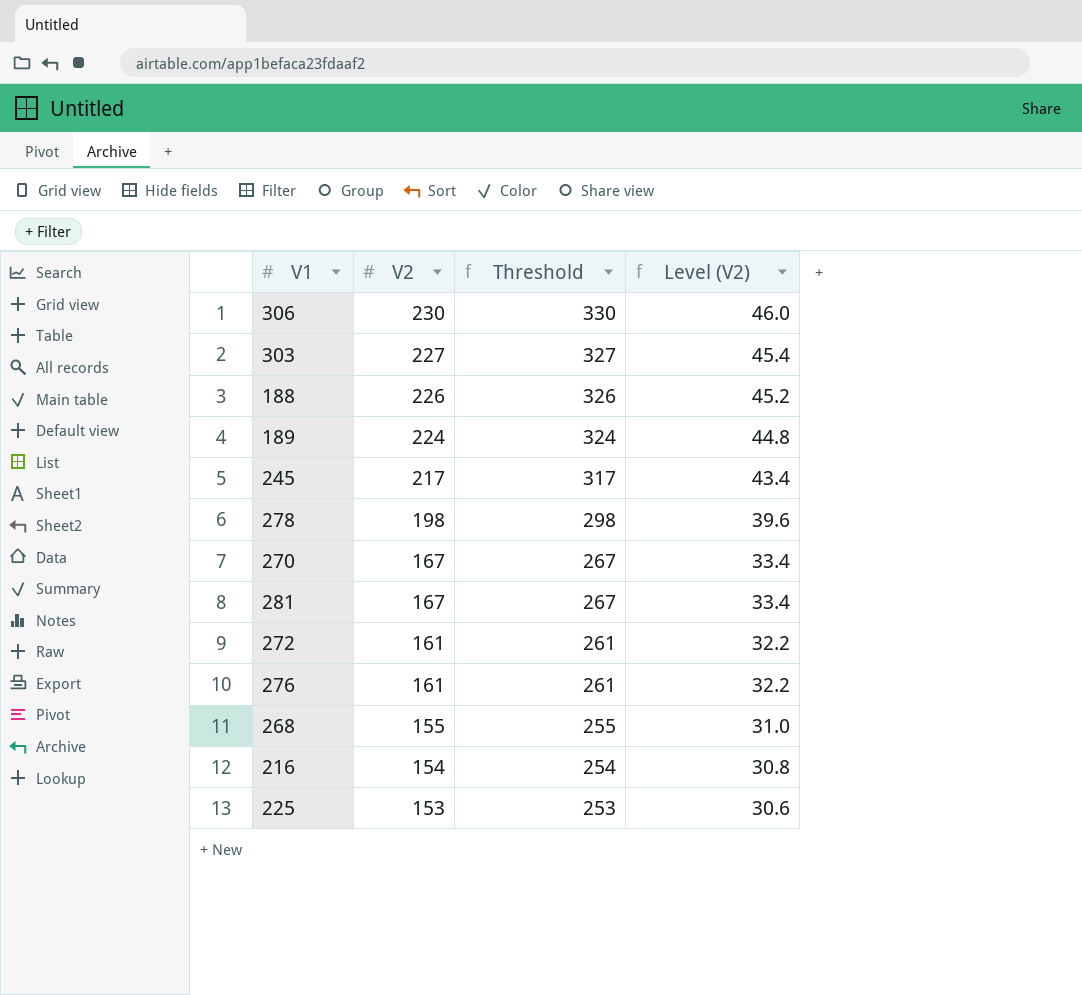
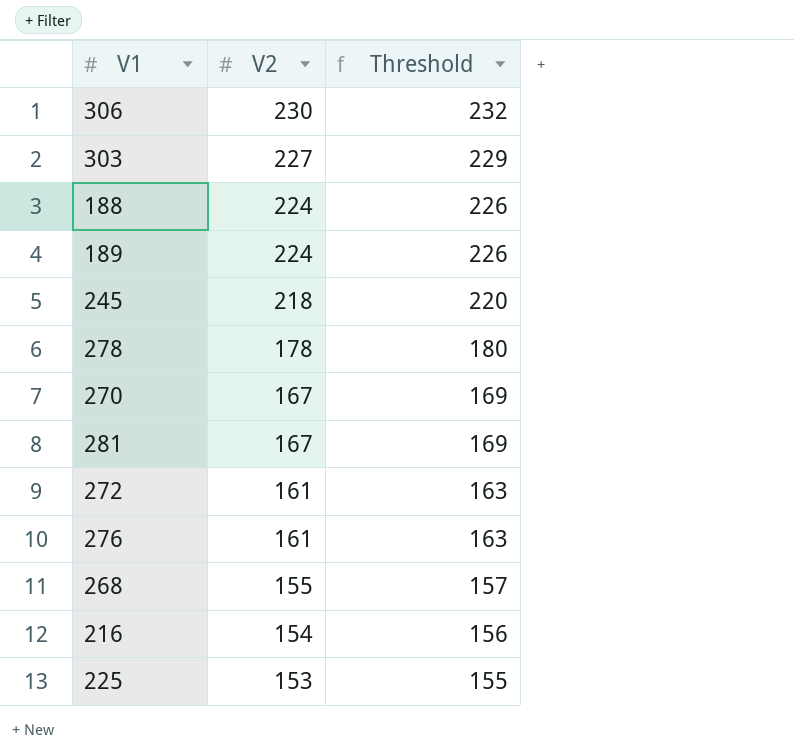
column Level (V2) | formula: [V2] * 0.2 -> none
column Threshold | formula: [V2] + 100 -> [V2] + 2
188 | V2: 226 -> 224
245 | V2: 217 -> 218
278 | V2: 198 -> 178

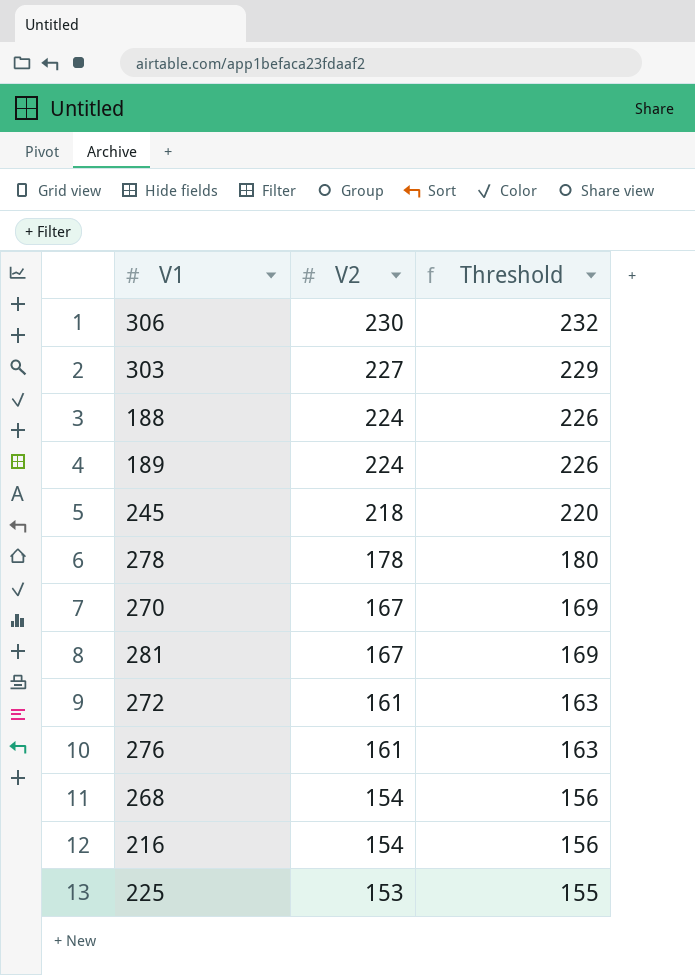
268 | V2: 155 -> 154
268 | Threshold: 157 -> 156

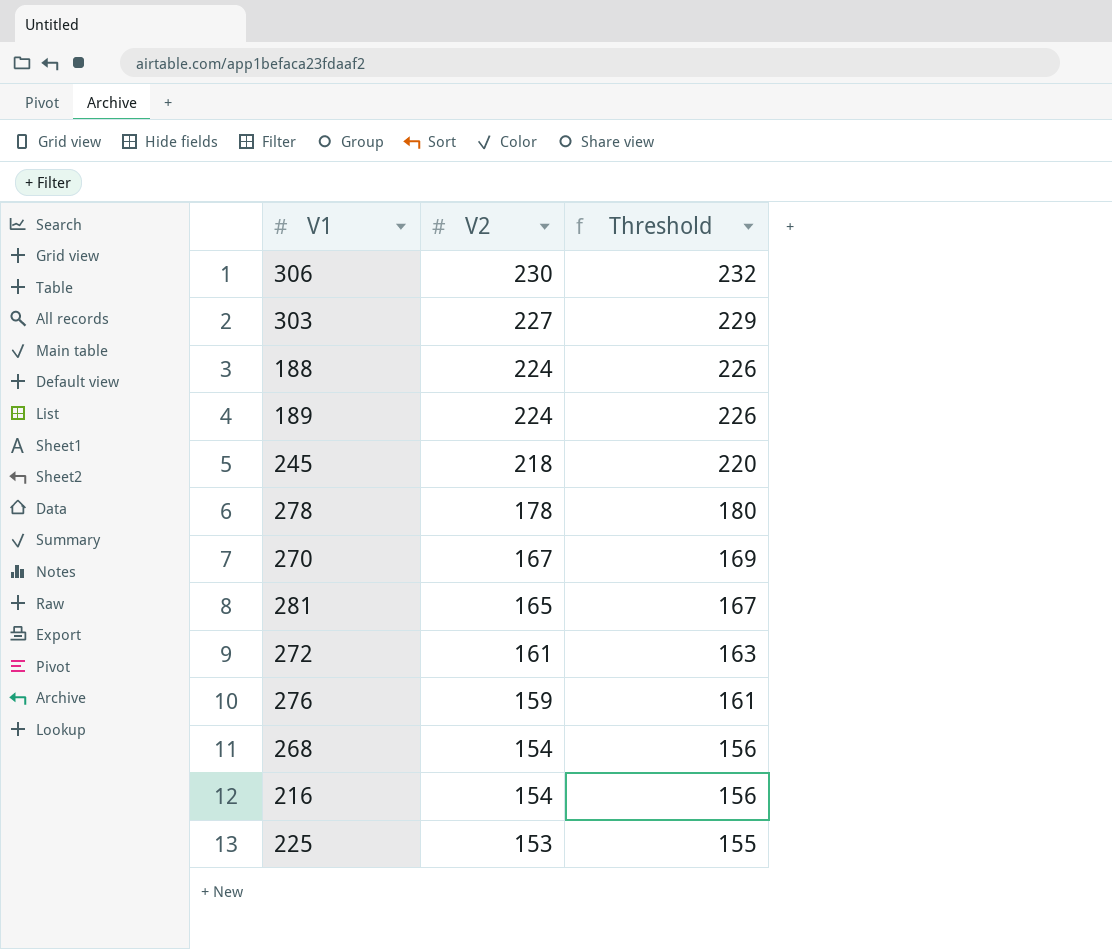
281 | V2: 167 -> 165
281 | Threshold: 169 -> 167
276 | V2: 161 -> 159
276 | Threshold: 163 -> 161

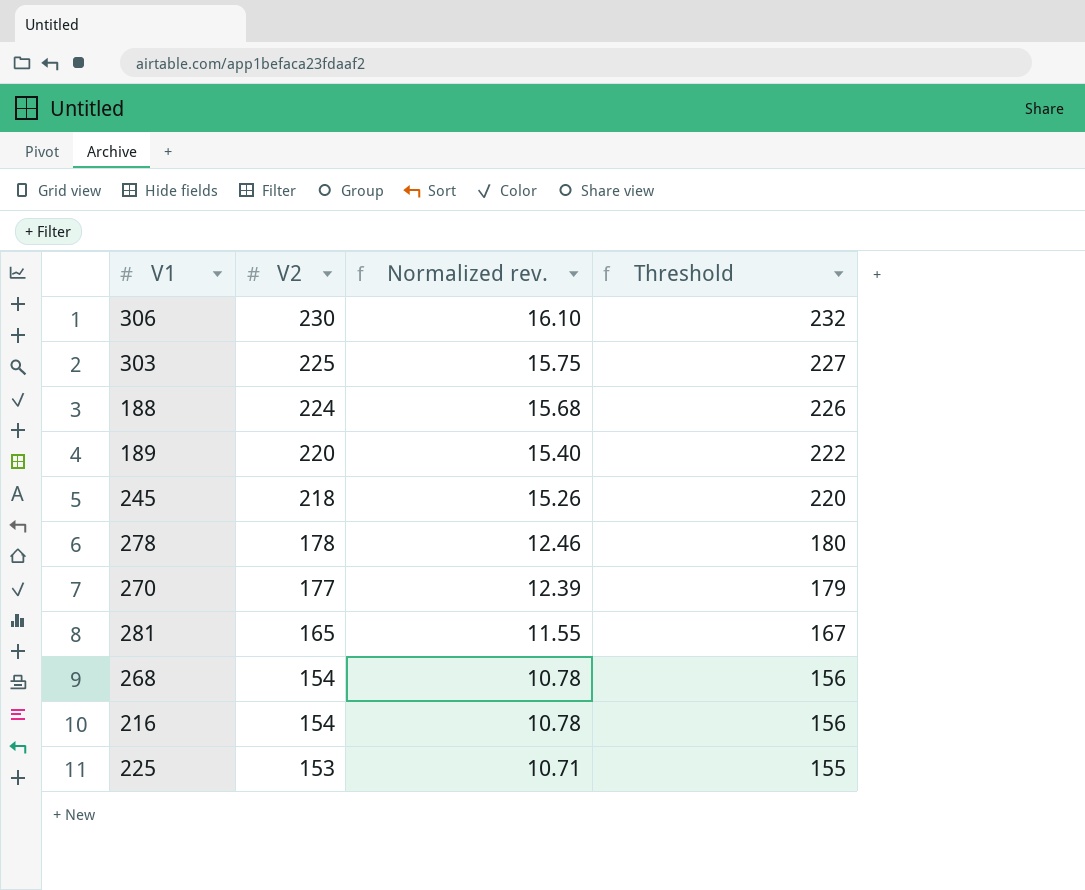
column Normalized rev. | formula: none -> [V2] * 0.07
row 272: 161 | 163 -> none
row 276: 159 | 161 -> none
303 | V2: 227 -> 225
303 | Threshold: 229 -> 227
189 | V2: 224 -> 220
189 | Threshold: 226 -> 222
270 | V2: 167 -> 177
270 | Threshold: 169 -> 179

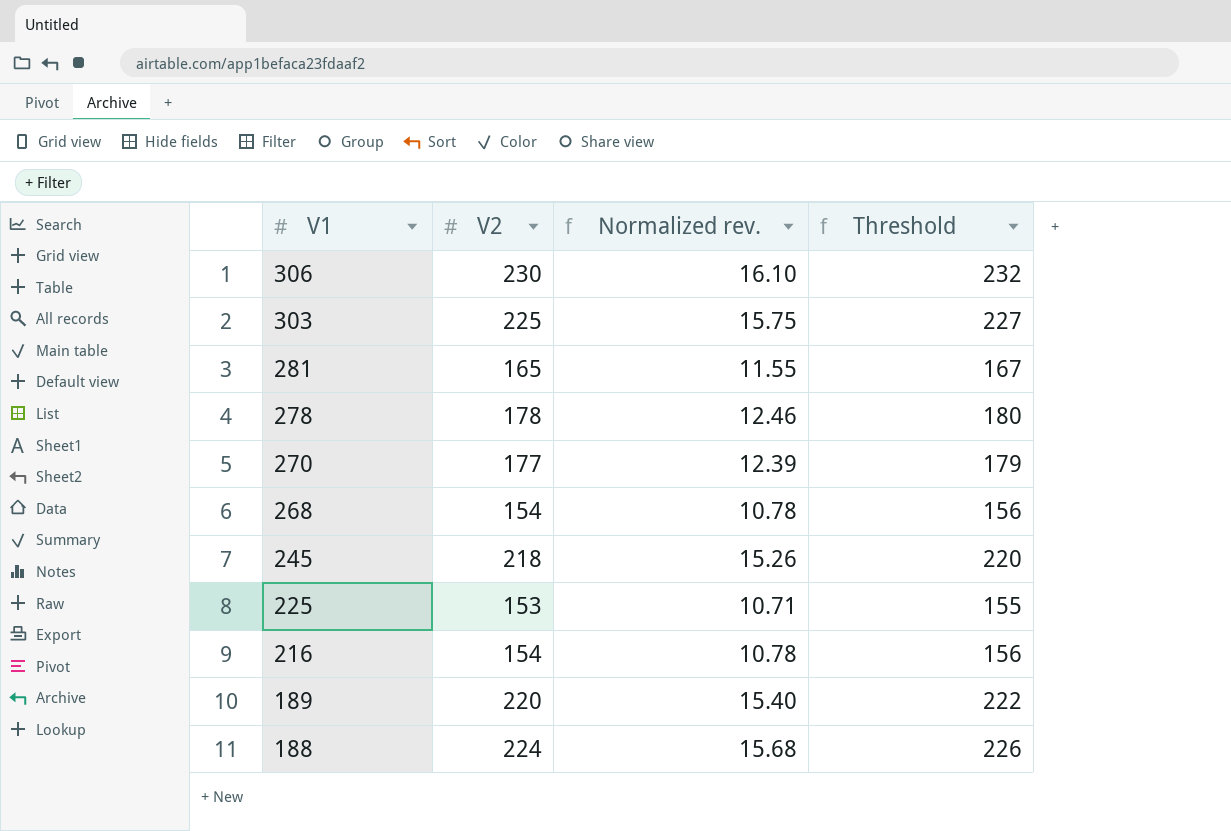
row order: V2 descending -> V1 descending

